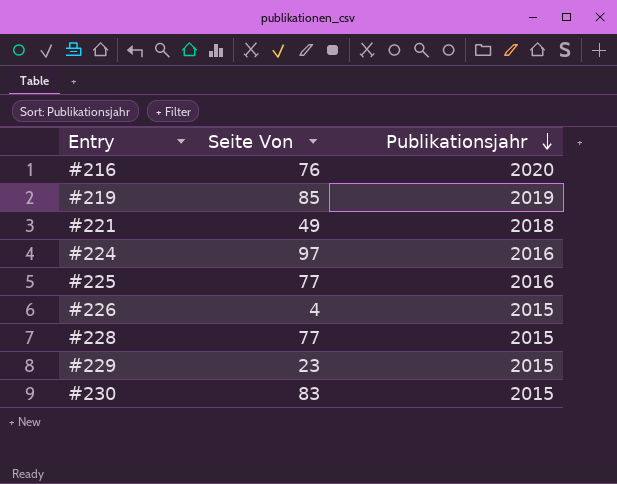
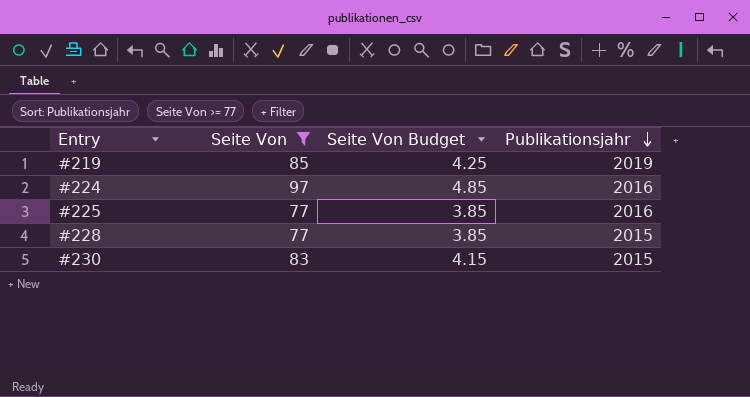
filter: none -> Seite Von >= 77
column Seite Von Budget | formula: none -> [Seite Von] * 0.05

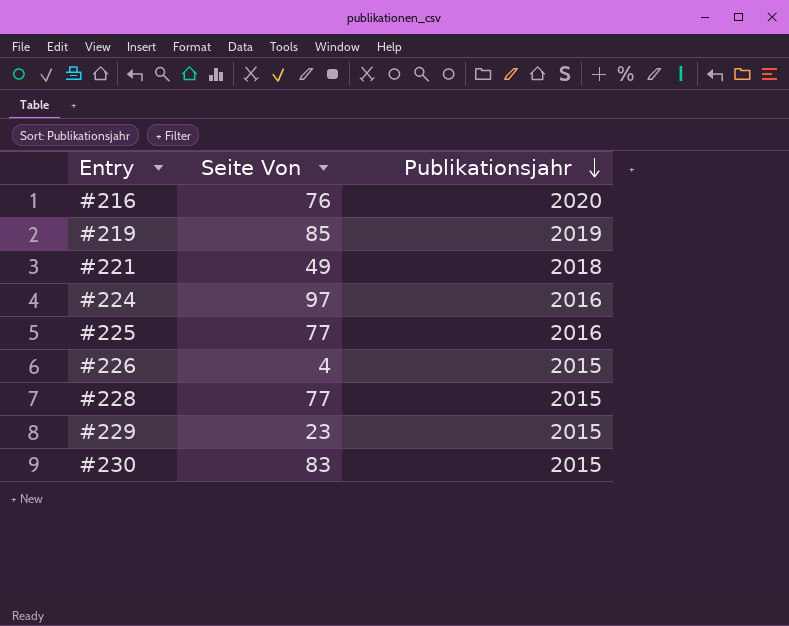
filter: Seite Von >= 77 -> none
column Seite Von Budget | formula: [Seite Von] * 0.05 -> none

